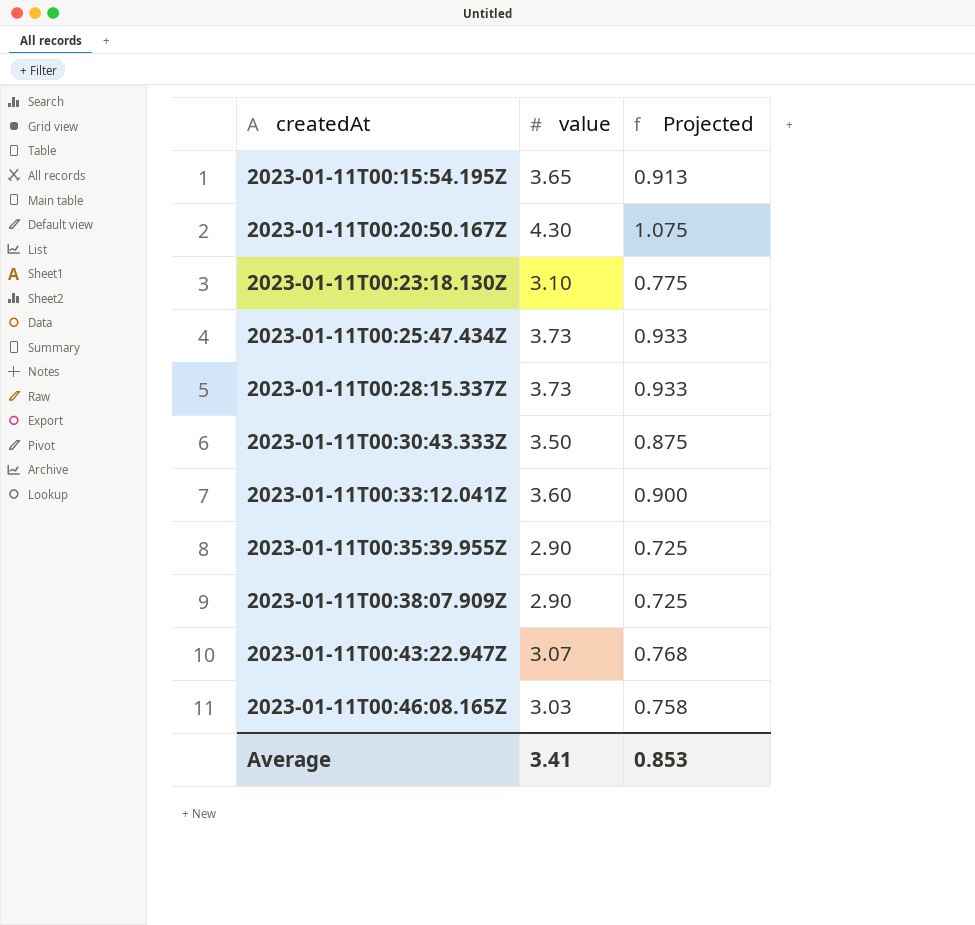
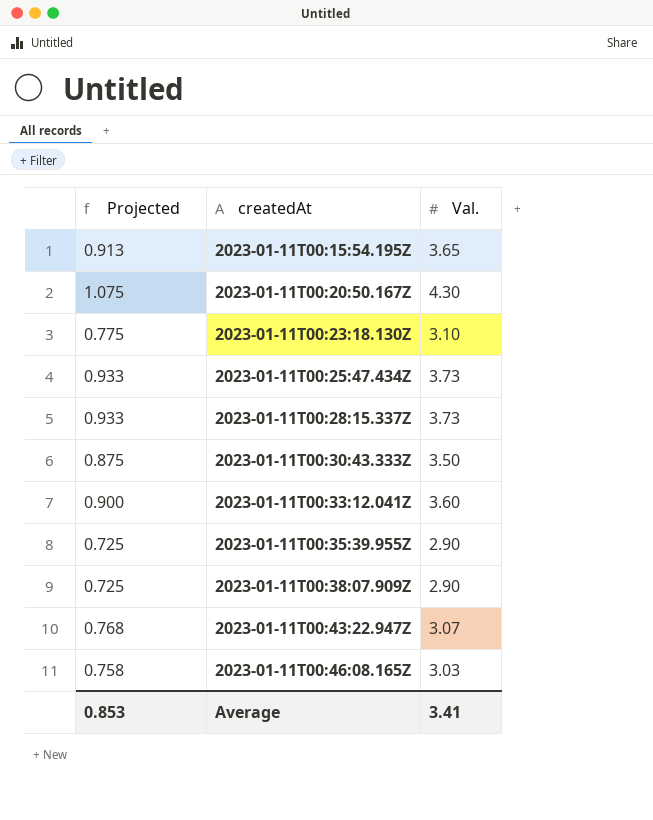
column Projected | position: 3 -> 1
column name: value -> Val.

